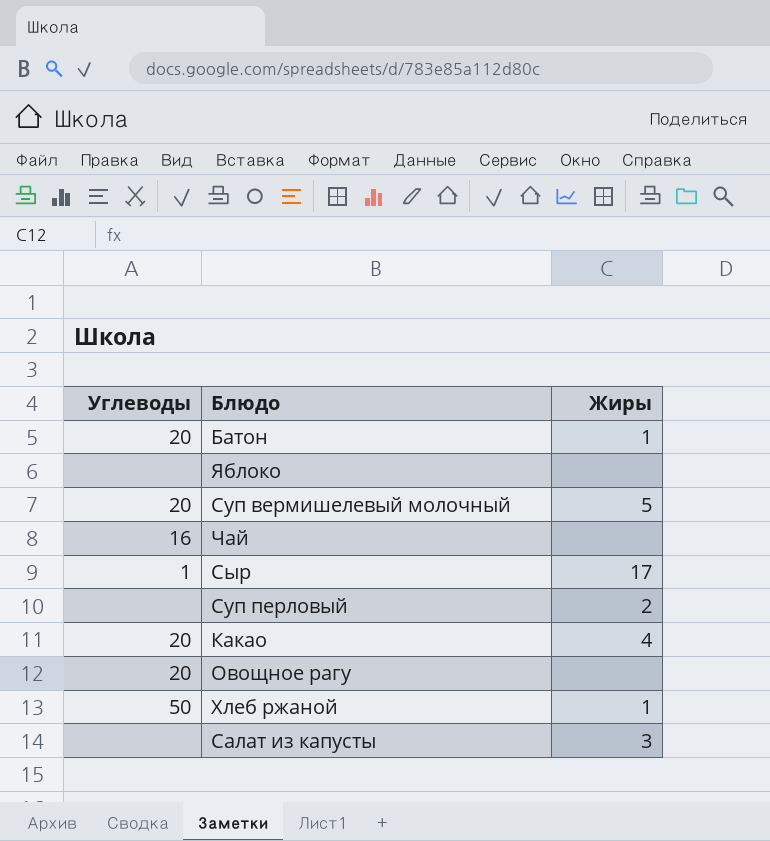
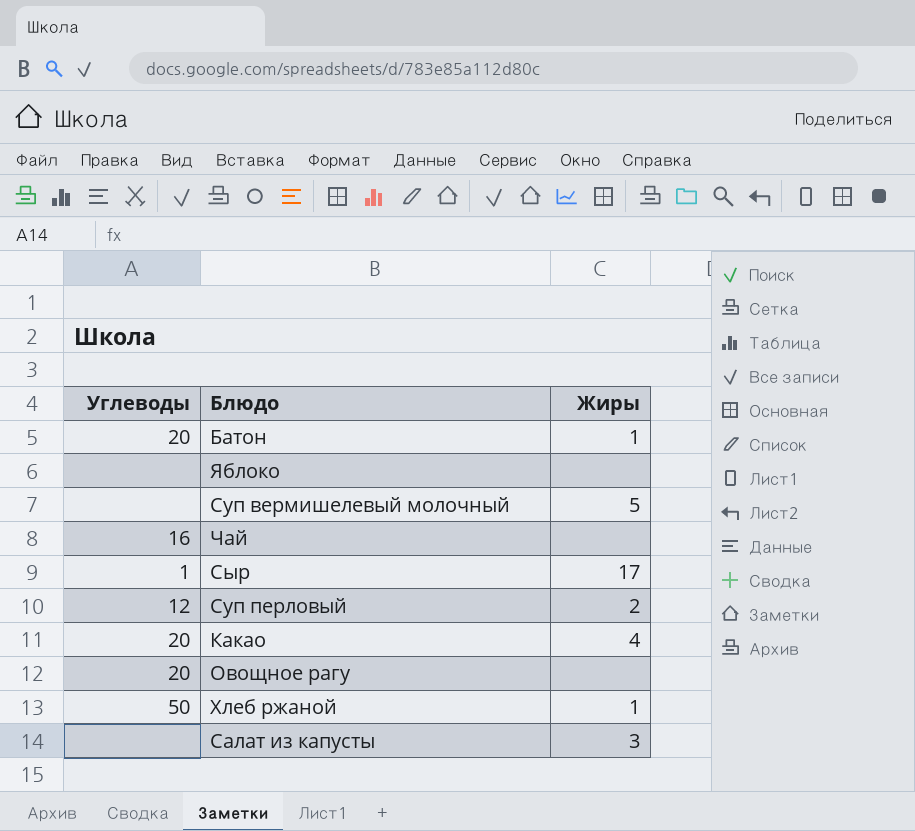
Суп вермишелевый молочный | Углеводы: 20 -> none
Суп перловый | Углеводы: none -> 12

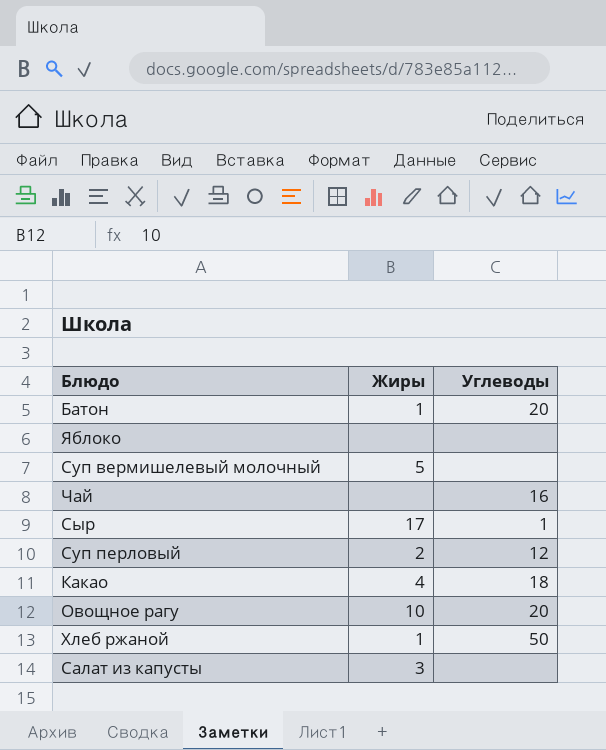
column Углеводы | position: 1 -> 3
Какао | Углеводы: 20 -> 18
Овощное рагу | Жиры: none -> 10

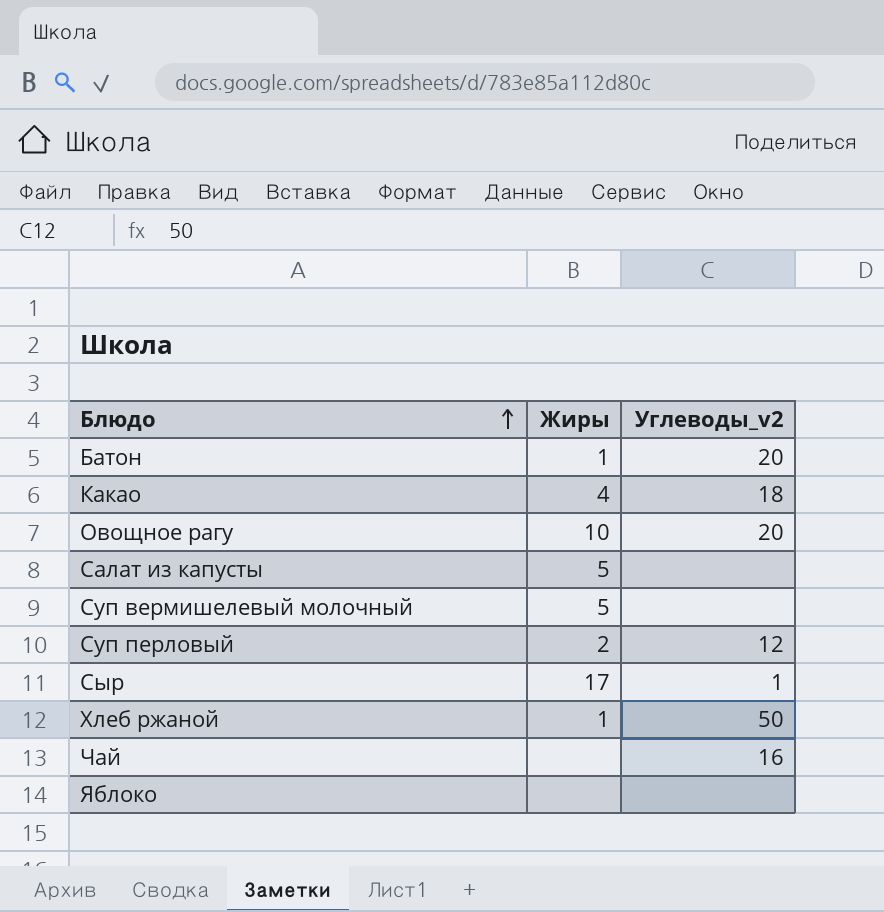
row order: none -> Блюдо ascending
column name: Углеводы -> Углеводы_v2
Салат из капусты | Жиры: 3 -> 5

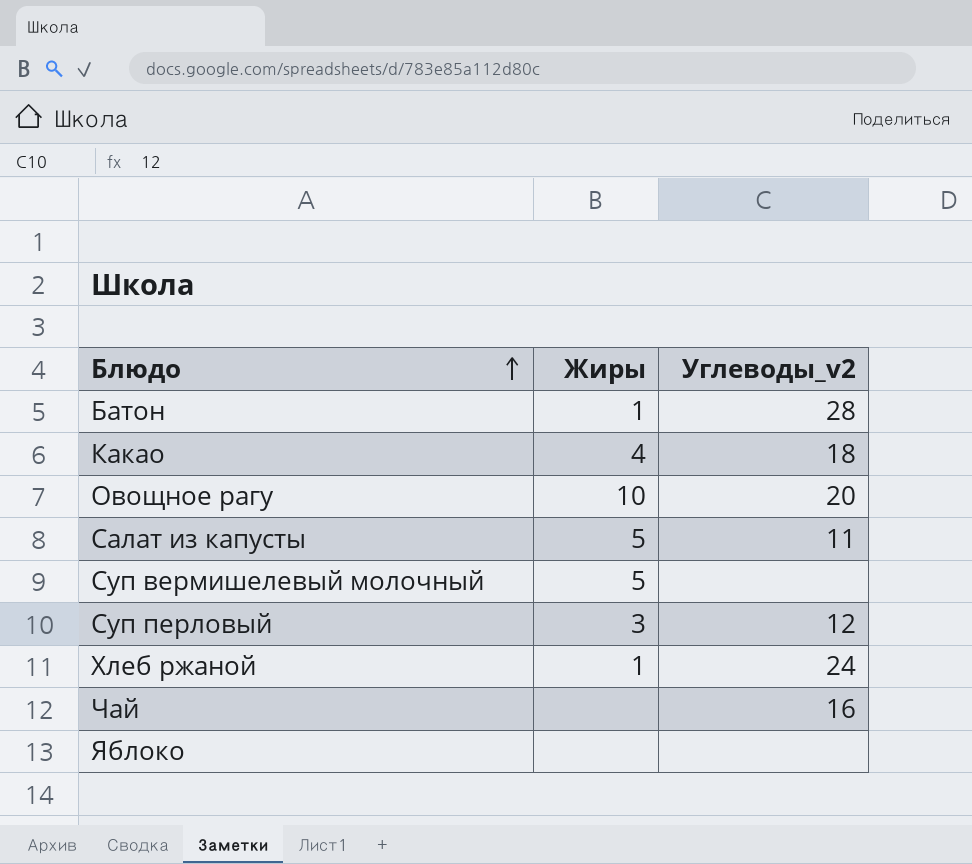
row Сыр: 17 | 1 -> none
Батон | Углеводы_v2: 20 -> 28
Салат из капусты | Углеводы_v2: none -> 11
Суп перловый | Жиры: 2 -> 3
Хлеб ржаной | Углеводы_v2: 50 -> 24

